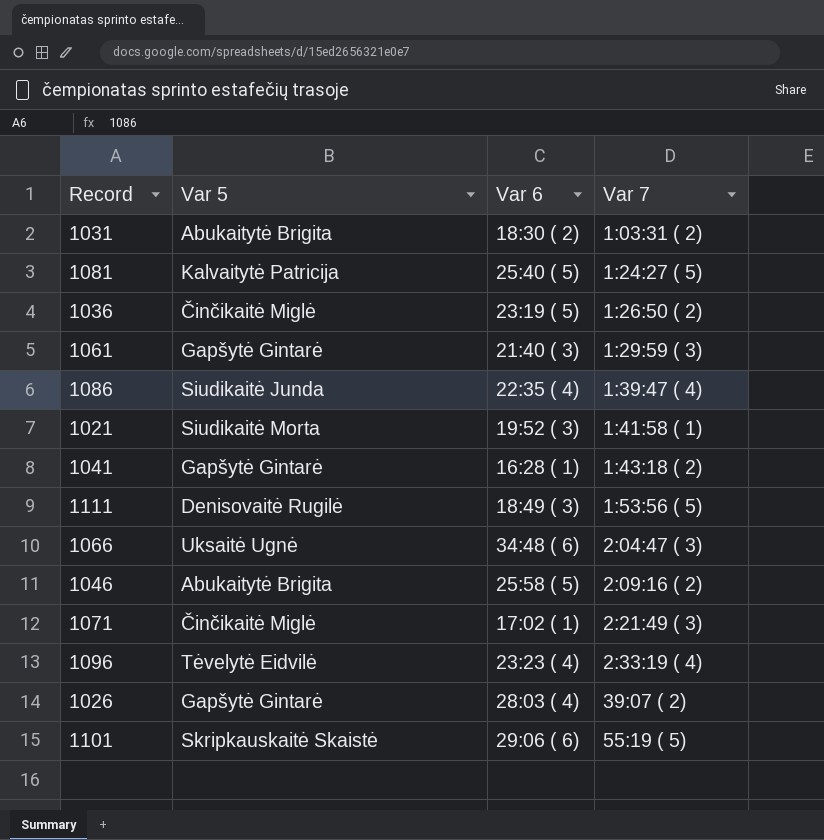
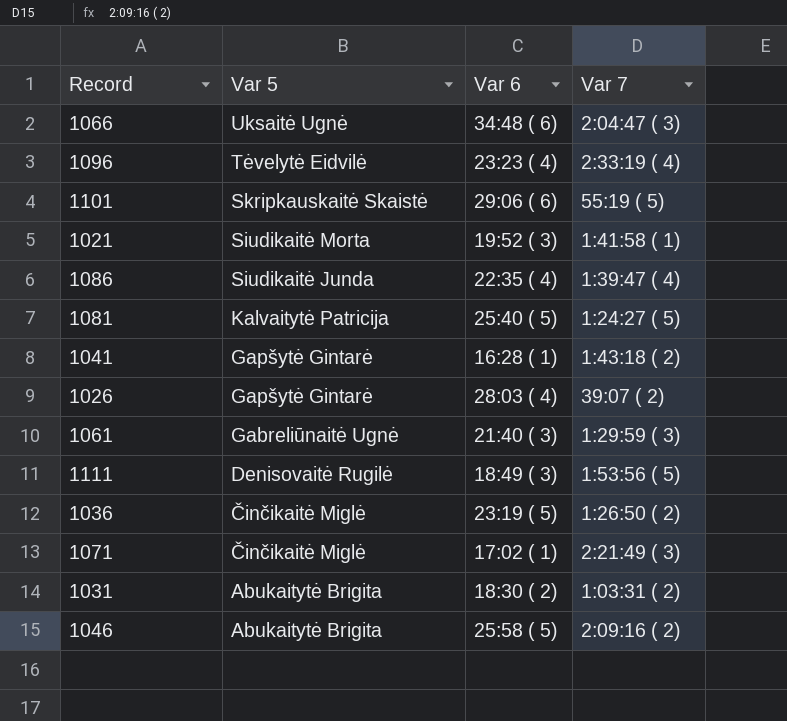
row order: Var 7 ascending -> Var 5 descending
1061 | Var 5: Gapšytė Gintarė -> Gabreliūnaitė Ugnė

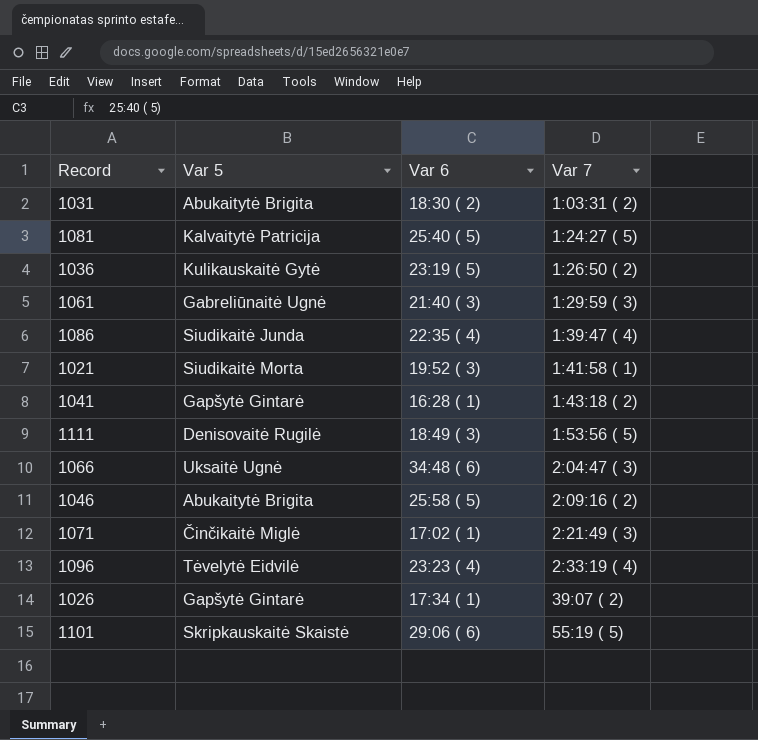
row order: Var 5 descending -> Var 7 ascending
1036 | Var 5: Činčikaitė Miglė -> Kulikauskaitė Gytė
1026 | Var 6: 28:03 ( 4) -> 17:34 ( 1)

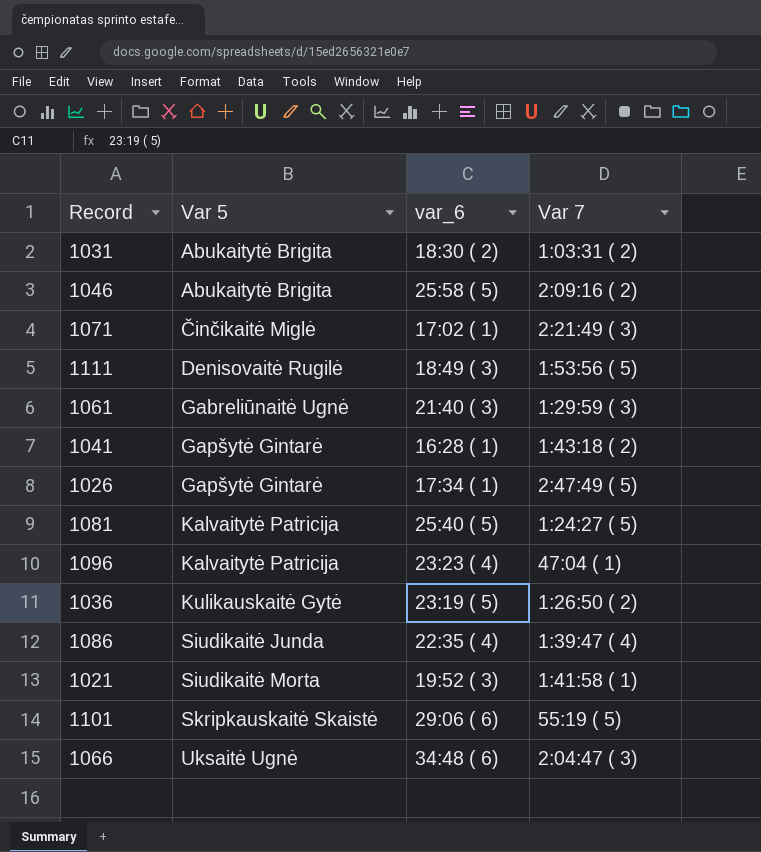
row order: Var 7 ascending -> Var 5 ascending
column name: Var 6 -> var_6
1026 | Var 7: 39:07 ( 2) -> 2:47:49 ( 5)
1096 | Var 5: Tėvelytė Eidvilė -> Kalvaitytė Patricija
1096 | Var 7: 2:33:19 ( 4) -> 47:04 ( 1)

